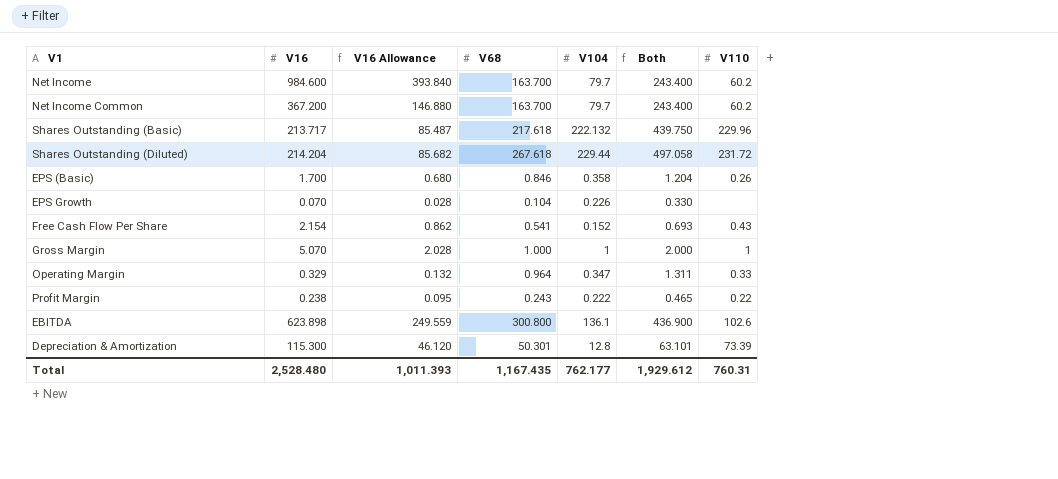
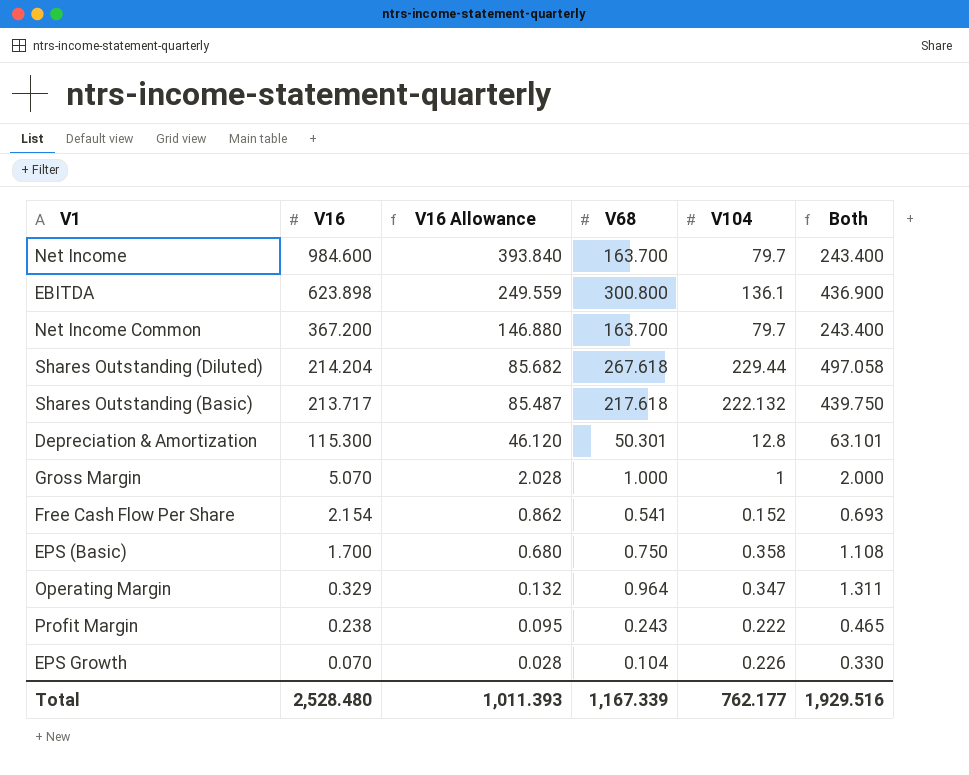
row order: none -> V16 descending
column V110 | position: 7 -> none
EPS (Basic) | V68: 0.846 -> 0.750
EPS (Basic) | Both: 1.204 -> 1.108
Total | V68: 1,167.435 -> 1,167.339
Total | Both: 1,929.612 -> 1,929.516

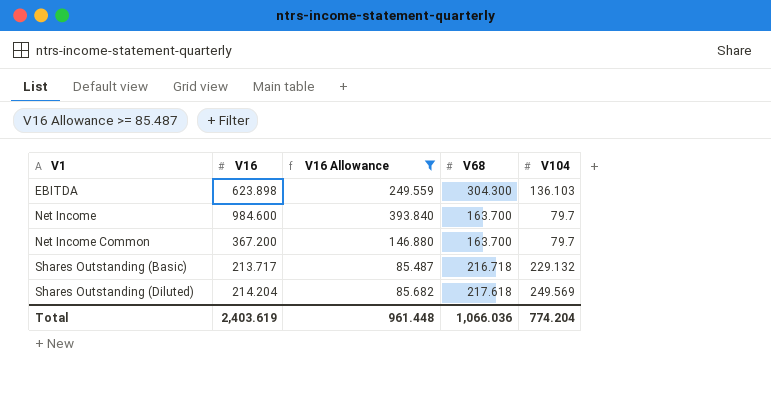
filter: none -> V16 Allowance >= 85.487
row order: V16 descending -> V1 ascending
column Both | formula: [V68] + [V104] -> none
EBITDA | V68: 300.800 -> 304.300
EBITDA | V104: 136.1 -> 136.103
Shares Outstanding (Basic) | V68: 217.618 -> 216.718
Shares Outstanding (Basic) | V104: 222.132 -> 229.132
Shares Outstanding (Diluted) | V68: 267.618 -> 217.618
Shares Outstanding (Diluted) | V104: 229.44 -> 249.569
Total | V16: 2,528.480 -> 2,403.619
Total | V16 Allowance: 1,011.393 -> 961.448
Total | V68: 1,167.339 -> 1,066.036
Total | V104: 762.177 -> 774.204

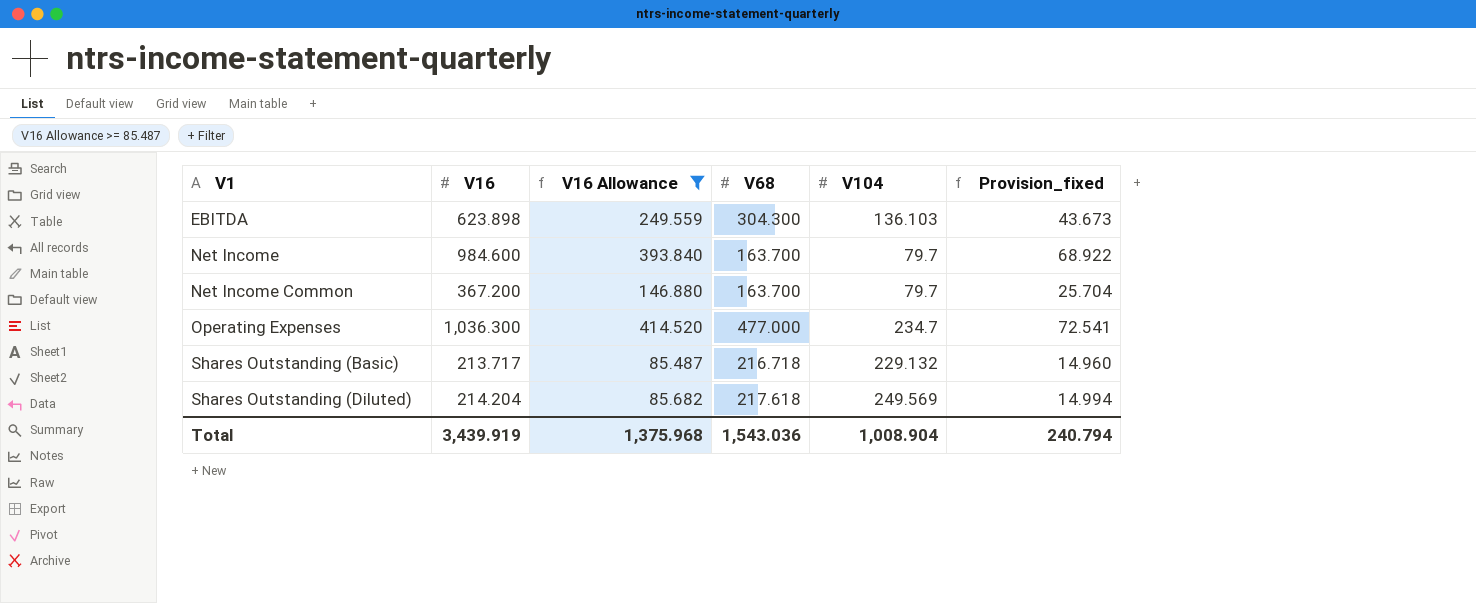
column Provision_fixed | formula: none -> [V16] * 0.07
row Operating Expenses: none -> 1,036.300 | 414.520 | 477.000 | 234.7 | 72.541
Total | V16: 2,403.619 -> 3,439.919
Total | V16 Allowance: 961.448 -> 1,375.968
Total | V68: 1,066.036 -> 1,543.036
Total | V104: 774.204 -> 1,008.904

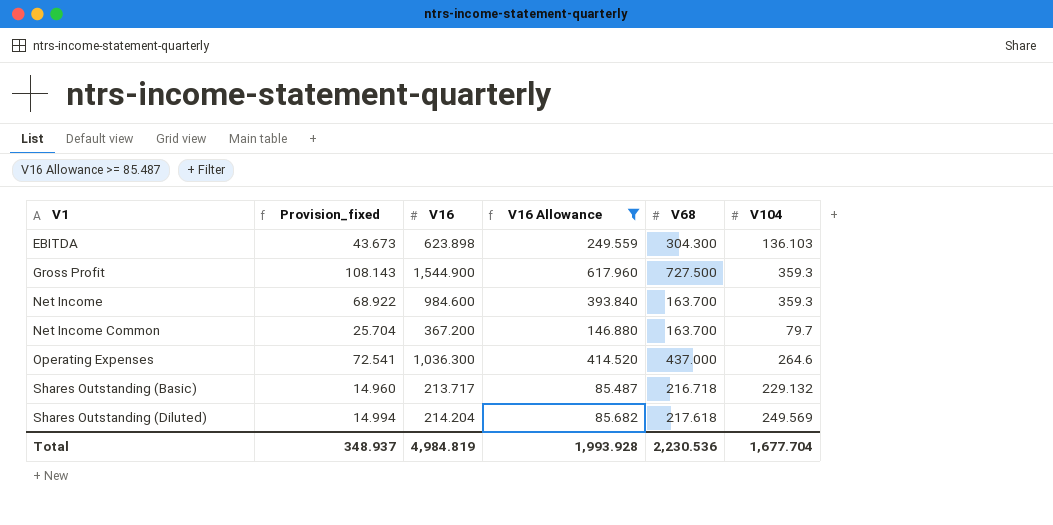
column Provision_fixed | position: 6 -> 2
row Gross Profit: none -> 108.143 | 1,544.900 | 617.960 | 727.500 | 359.3
Net Income | V104: 79.7 -> 359.3
Operating Expenses | V68: 477.000 -> 437.000
Operating Expenses | V104: 234.7 -> 264.6
Total | Provision_fixed: 240.794 -> 348.937
Total | V16: 3,439.919 -> 4,984.819
Total | V16 Allowance: 1,375.968 -> 1,993.928
Total | V68: 1,543.036 -> 2,230.536
Total | V104: 1,008.904 -> 1,677.704

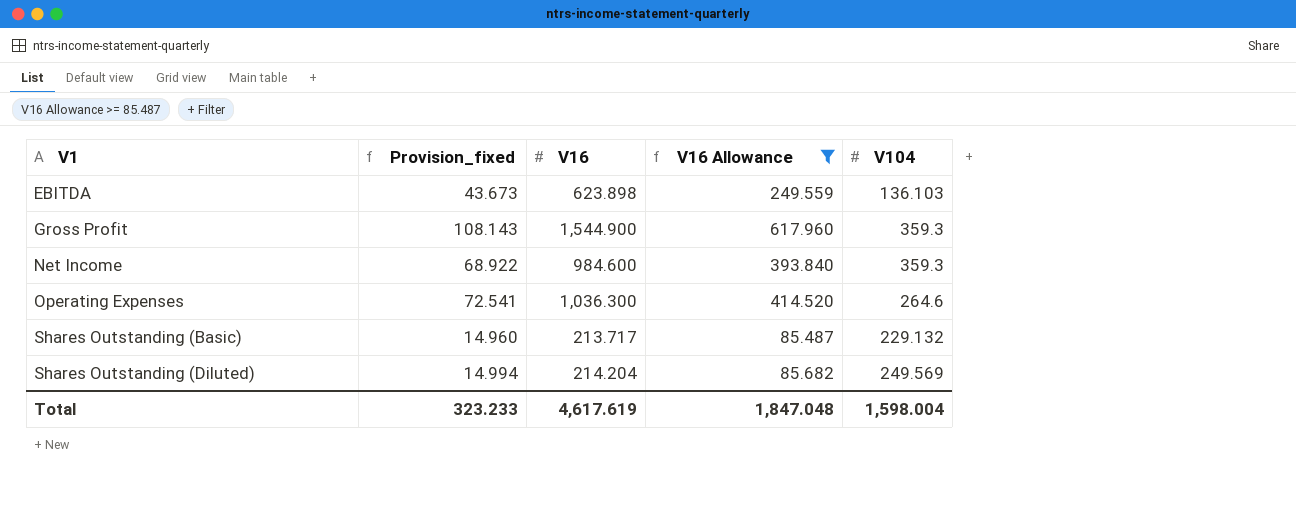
column V68 | position: 5 -> none
row Net Income Common: 25.704 | 367.200 | 146.880 | 163.700 | 79.7 -> none
Total | Provision_fixed: 348.937 -> 323.233
Total | V16: 4,984.819 -> 4,617.619
Total | V16 Allowance: 1,993.928 -> 1,847.048
Total | V104: 1,677.704 -> 1,598.004

